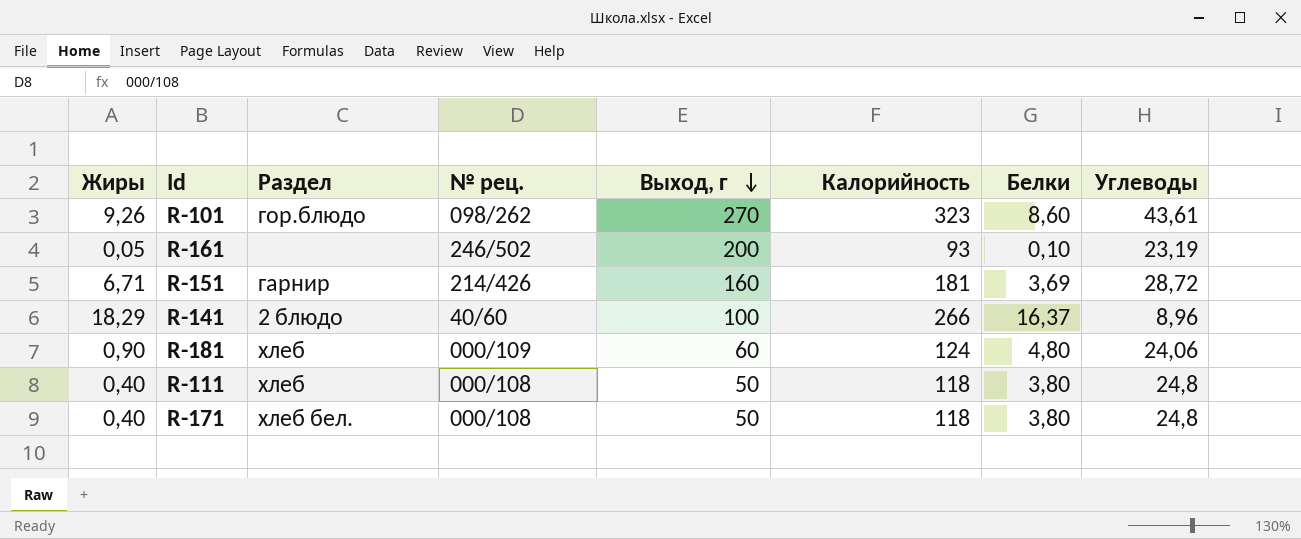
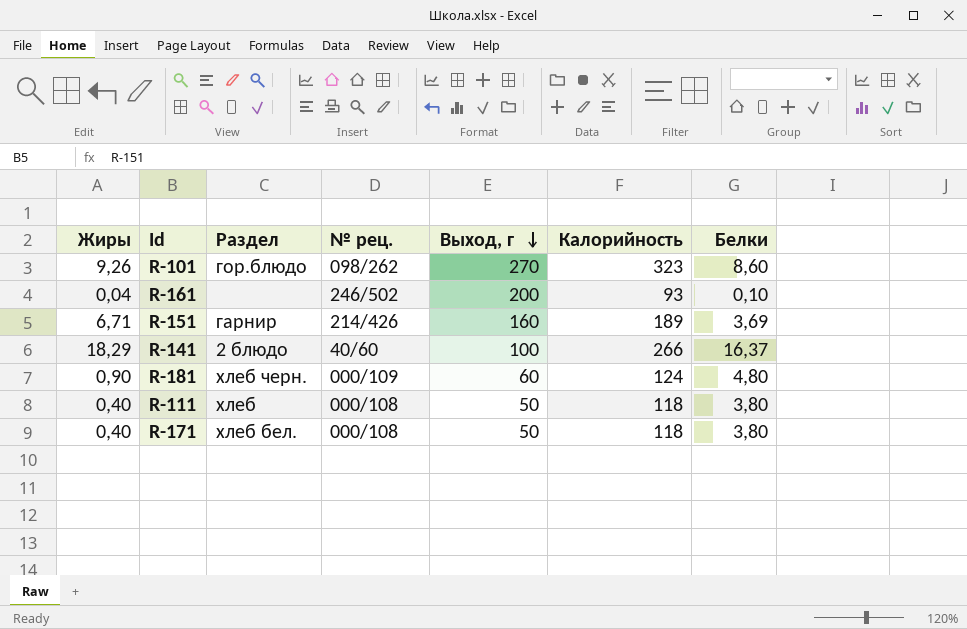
column Углеводы | position: 8 -> none
R-161 | Жиры: 0,05 -> 0,04
R-151 | Калорийность: 181 -> 189
R-181 | Раздел: хлеб -> хлеб черн.

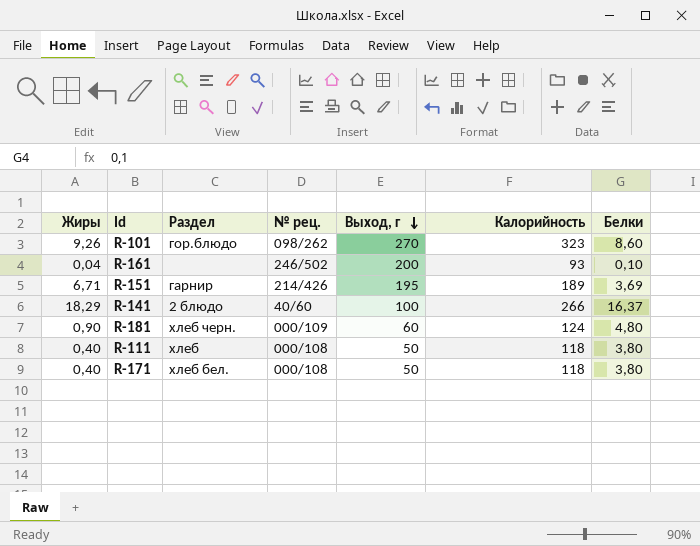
R-151 | Выход, г: 160 -> 195

